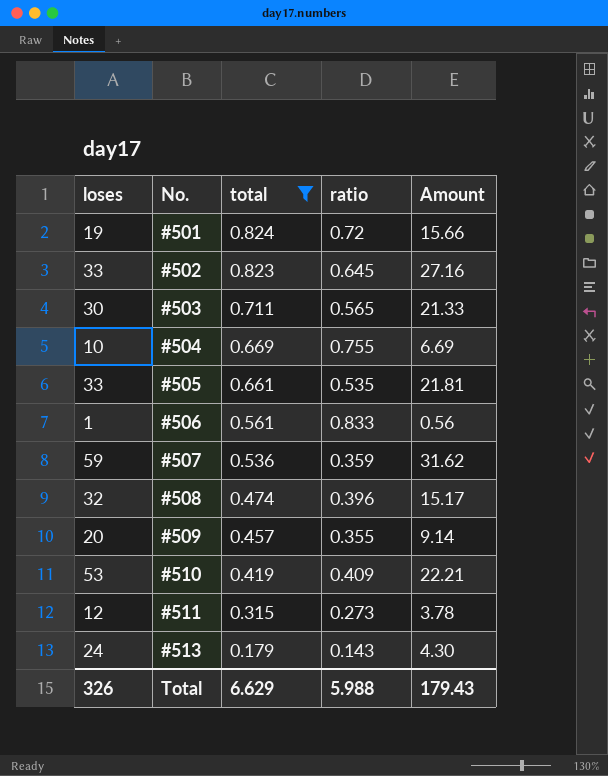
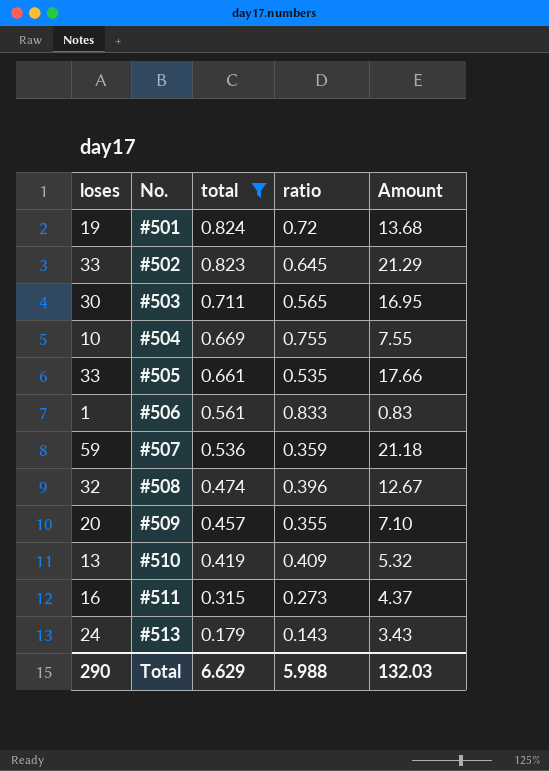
column Amount | formula: [loses] * [total] -> [loses] * [ratio]
#510 | loses: 53 -> 13
#511 | loses: 12 -> 16
Total | loses: 326 -> 290
Total | Amount: 179.43 -> 132.03

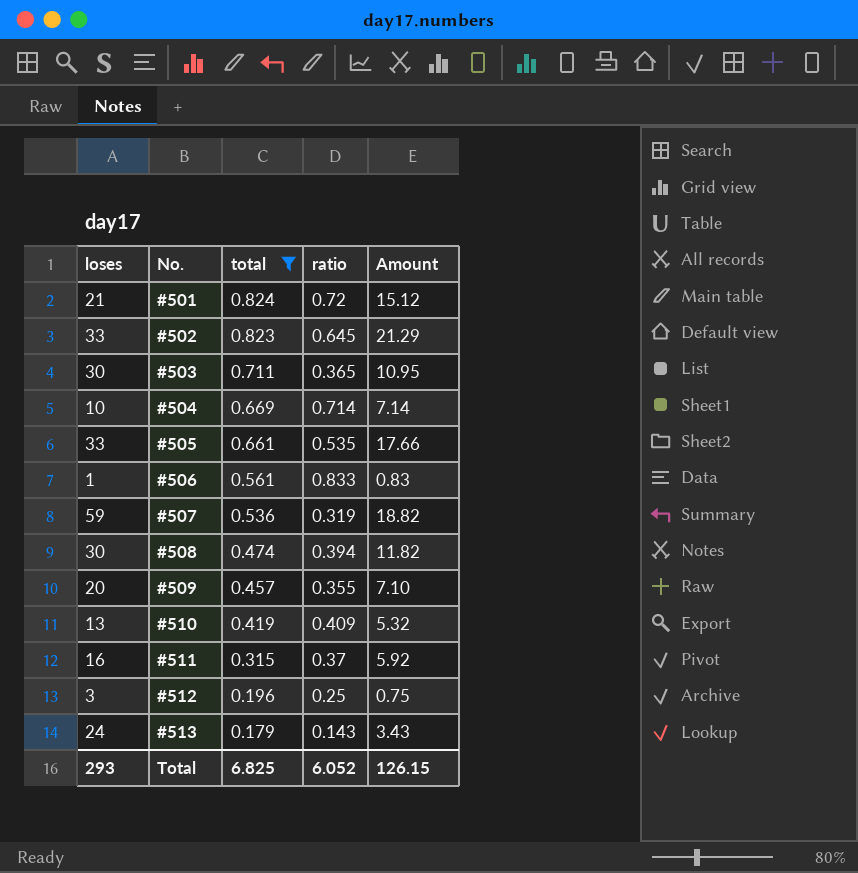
#501 | loses: 19 -> 21
#501 | Amount: 13.68 -> 15.12
#503 | ratio: 0.565 -> 0.365
#503 | Amount: 16.95 -> 10.95
#504 | ratio: 0.755 -> 0.714
#504 | Amount: 7.55 -> 7.14
#507 | ratio: 0.359 -> 0.319
#507 | Amount: 21.18 -> 18.82
#508 | loses: 32 -> 30
#508 | ratio: 0.396 -> 0.394
#508 | Amount: 12.67 -> 11.82
#511 | ratio: 0.273 -> 0.37
#511 | Amount: 4.37 -> 5.92
row #512: none -> 3 | 0.196 | 0.25 | 0.75
Total | loses: 290 -> 293
Total | total: 6.629 -> 6.825
Total | ratio: 5.988 -> 6.052
Total | Amount: 132.03 -> 126.15

